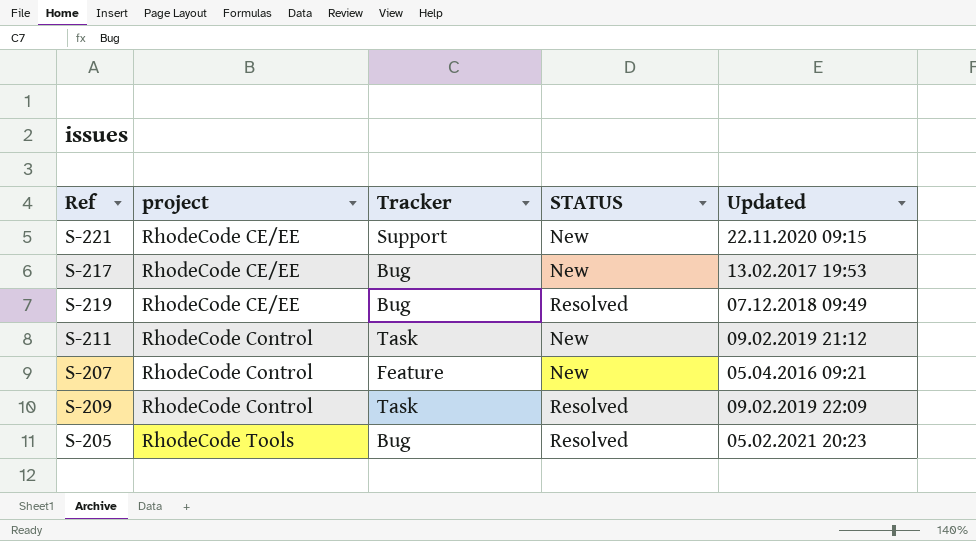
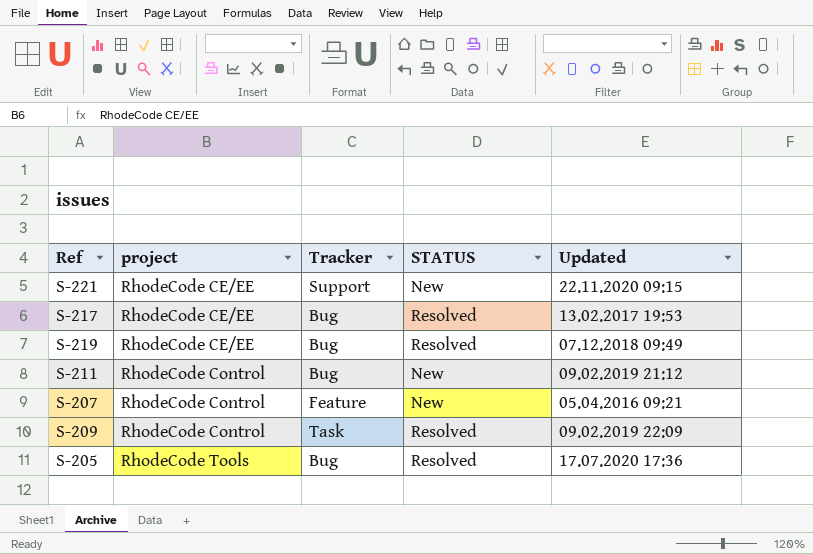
S-217 | STATUS: New -> Resolved
S-211 | Tracker: Task -> Bug
S-205 | Updated: 05.02.2021 20:23 -> 17.07.2020 17:36

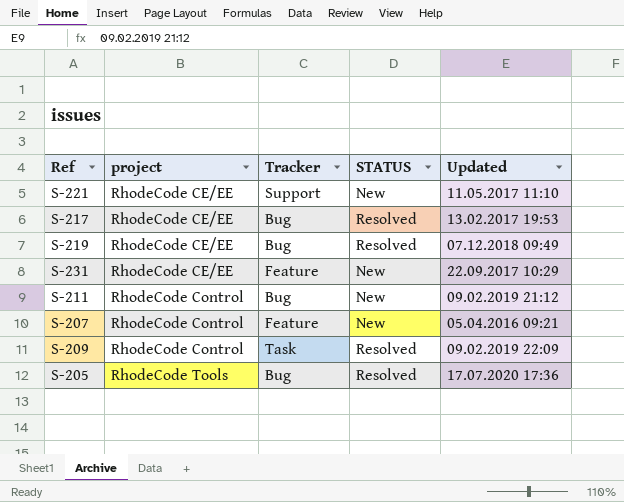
S-221 | Updated: 22.11.2020 09:15 -> 11.05.2017 11:10
row S-231: none -> RhodeCode CE/EE | Feature | New | 22.09.2017 10:29

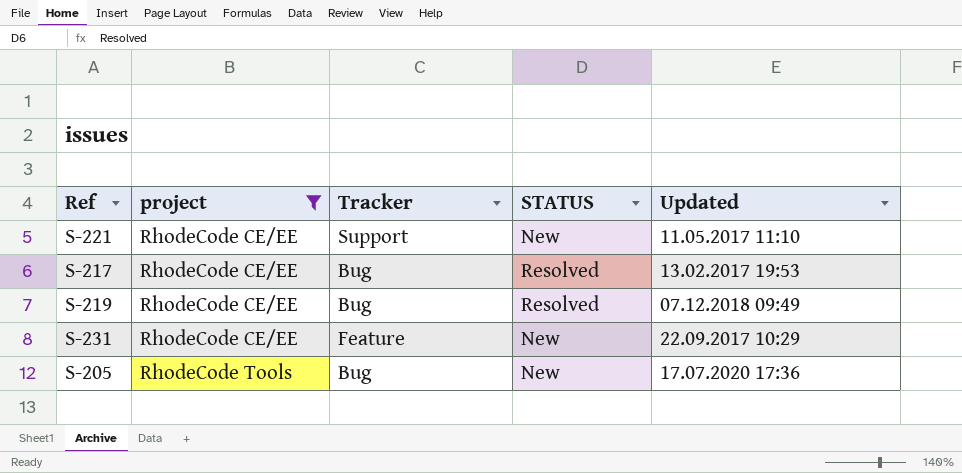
filter: none -> project != RhodeCode Control
S-205 | STATUS: Resolved -> New

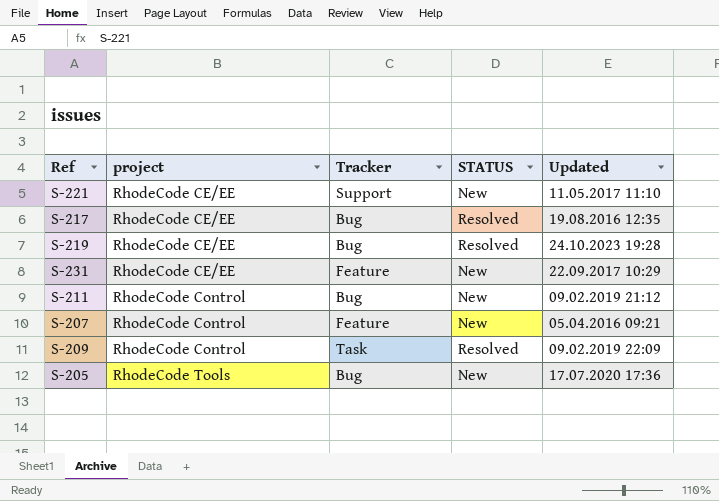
filter: project != RhodeCode Control -> none
S-217 | Updated: 13.02.2017 19:53 -> 19.08.2016 12:35
S-219 | Updated: 07.12.2018 09:49 -> 24.10.2023 19:28

